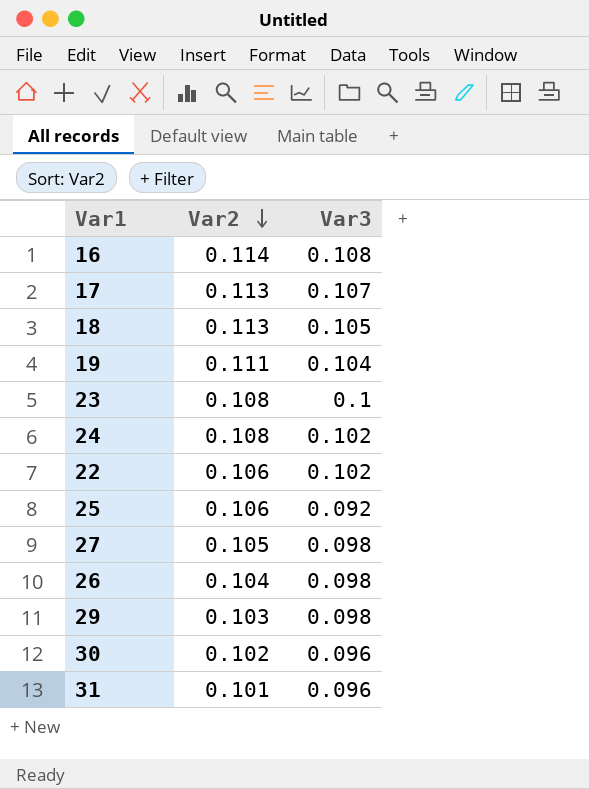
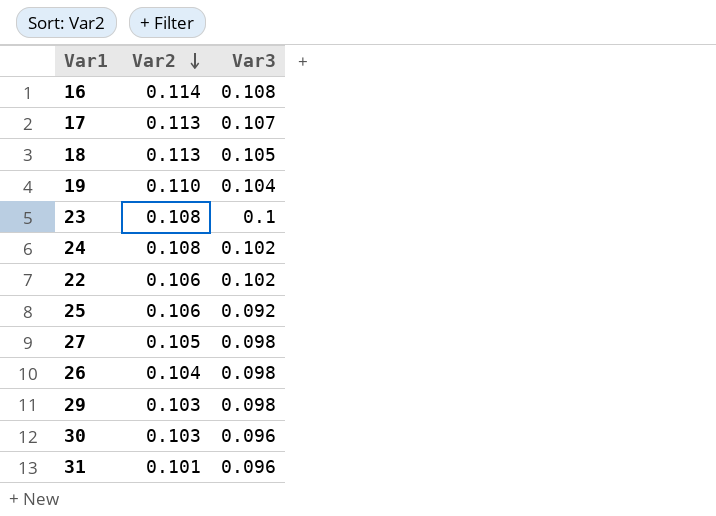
19 | Var2: 0.111 -> 0.110
30 | Var2: 0.102 -> 0.103

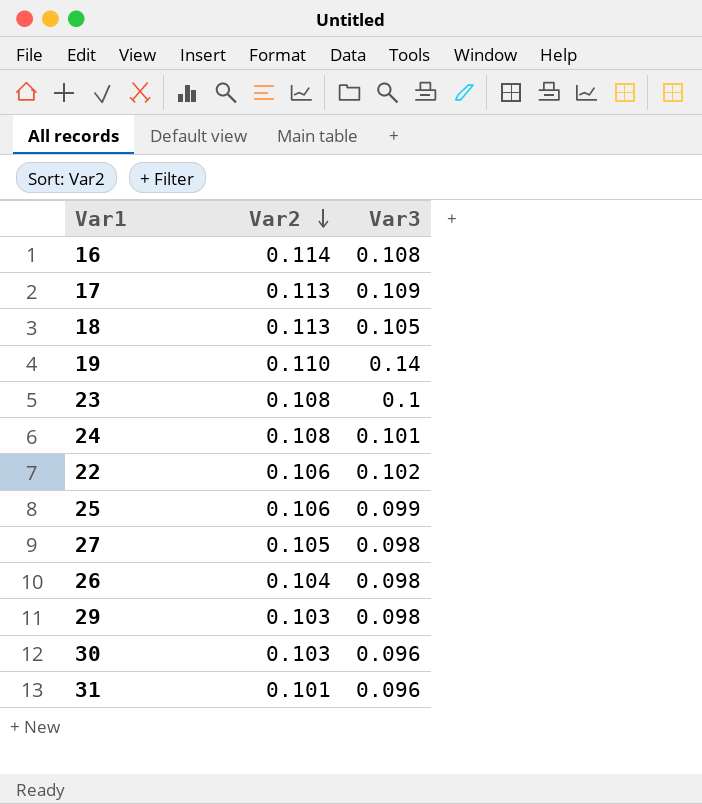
17 | Var3: 0.107 -> 0.109
19 | Var3: 0.104 -> 0.14
24 | Var3: 0.102 -> 0.101
25 | Var3: 0.092 -> 0.099

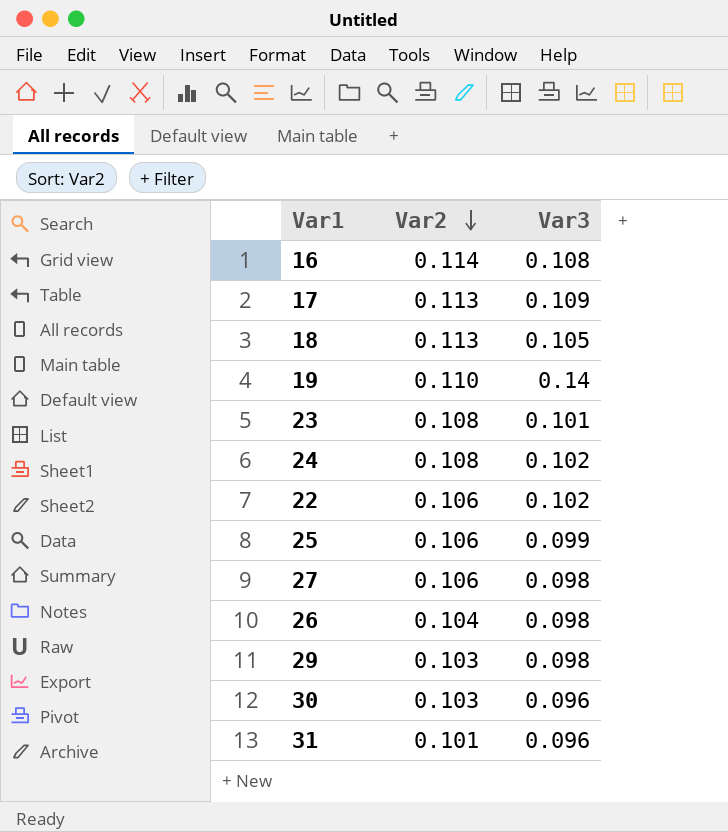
23 | Var3: 0.1 -> 0.101
24 | Var3: 0.101 -> 0.102
27 | Var2: 0.105 -> 0.106

